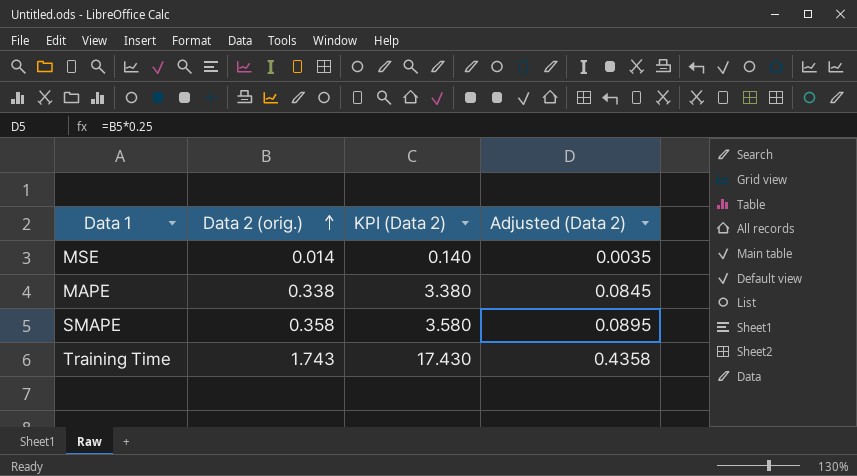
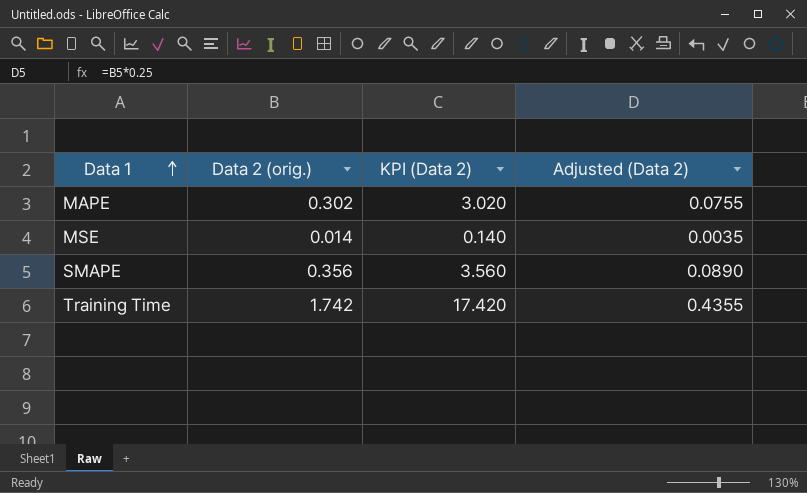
row order: Data 2 (orig.) ascending -> Data 1 ascending
MAPE | Data 2 (orig.): 0.338 -> 0.302
MAPE | KPI (Data 2): 3.380 -> 3.020
MAPE | Adjusted (Data 2): 0.0845 -> 0.0755
SMAPE | Data 2 (orig.): 0.358 -> 0.356
SMAPE | KPI (Data 2): 3.580 -> 3.560
SMAPE | Adjusted (Data 2): 0.0895 -> 0.0890
Training Time | Data 2 (orig.): 1.743 -> 1.742
Training Time | KPI (Data 2): 17.430 -> 17.420
Training Time | Adjusted (Data 2): 0.4358 -> 0.4355

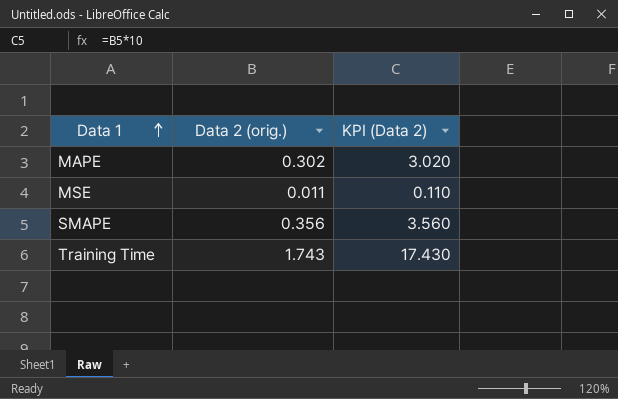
column Adjusted (Data 2) | formula: [Data 2 (orig.)] * 0.25 -> none
MSE | Data 2 (orig.): 0.014 -> 0.011
MSE | KPI (Data 2): 0.140 -> 0.110
Training Time | Data 2 (orig.): 1.742 -> 1.743
Training Time | KPI (Data 2): 17.420 -> 17.430

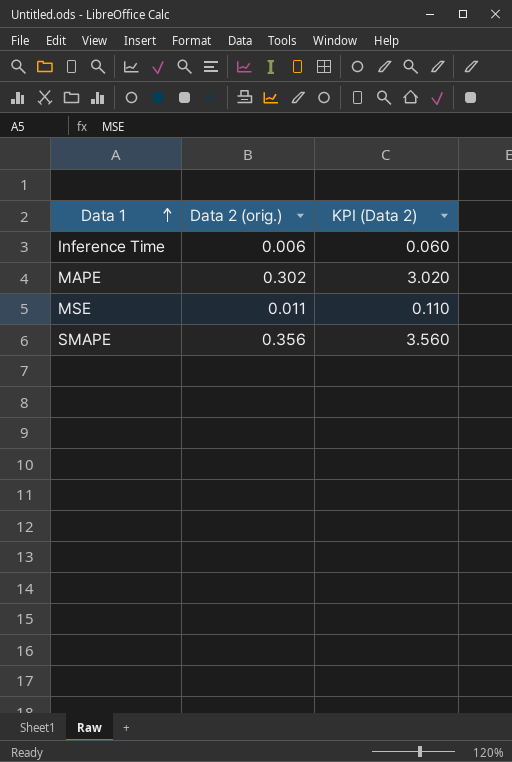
row Training Time: 1.743 | 17.430 -> none
row Inference Time: none -> 0.006 | 0.060

